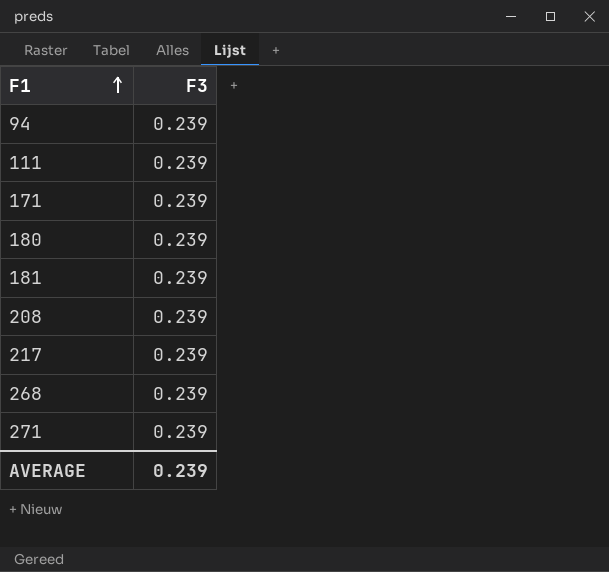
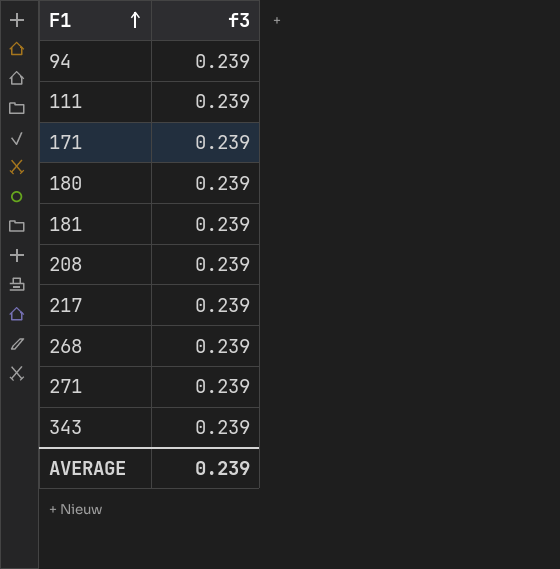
column name: F3 -> f3
row 343: none -> 0.239

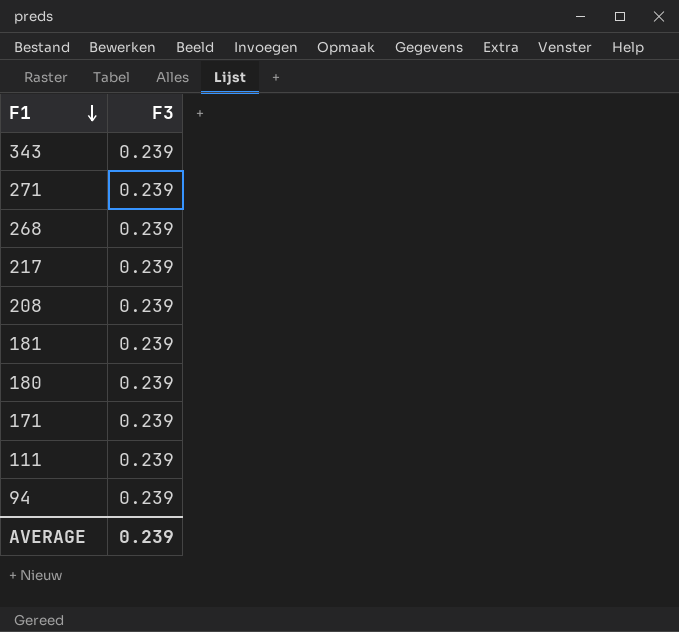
row order: F1 ascending -> F1 descending
column name: f3 -> F3

